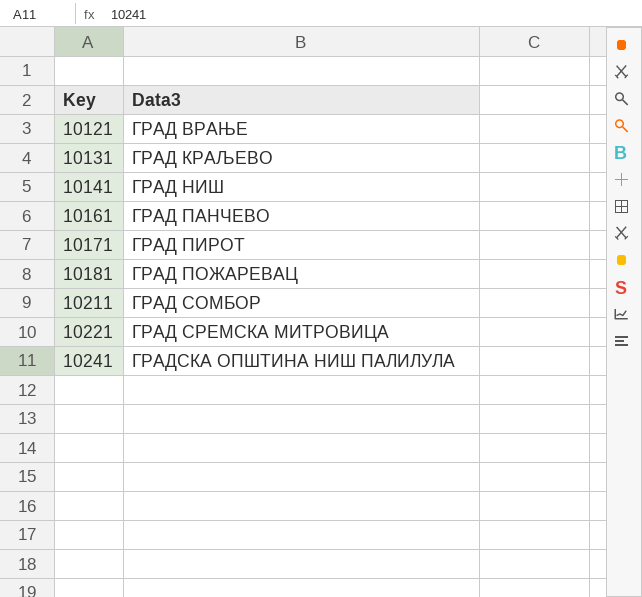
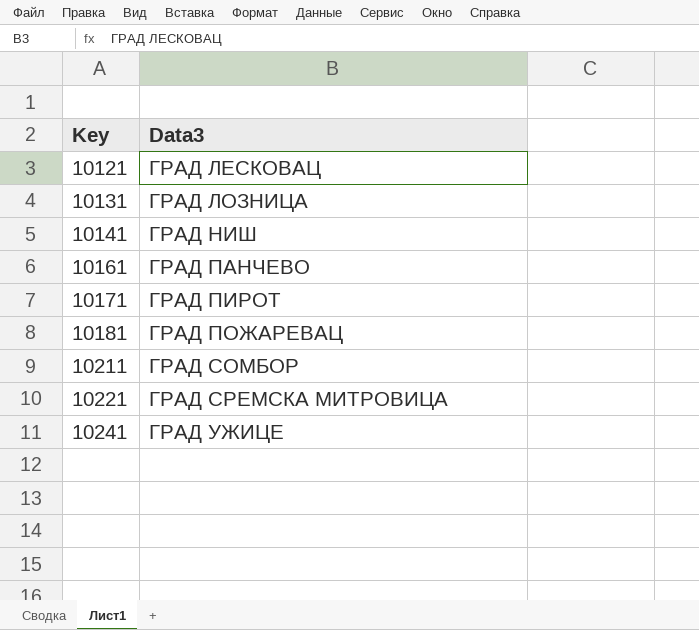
10121 | Data3: ГРАД ВРАЊЕ -> ГРАД ЛЕСКОВАЦ
10131 | Data3: ГРАД КРАЉЕВО -> ГРАД ЛОЗНИЦА
10241 | Data3: ГРАДСКА ОПШТИНА НИШ ПАЛИЛУЛА -> ГРАД УЖИЦЕ

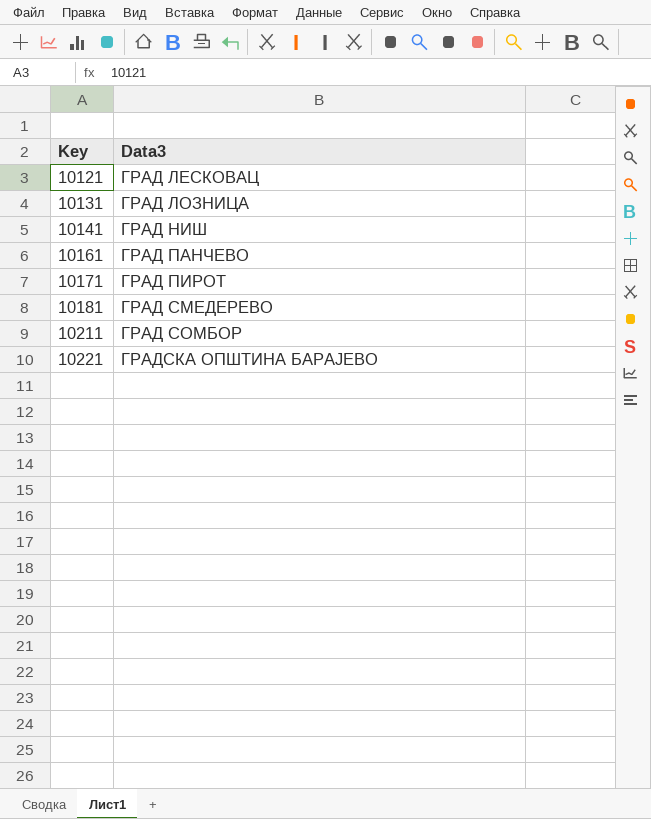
row 10241: ГРАД УЖИЦЕ -> none
10181 | Data3: ГРАД ПОЖАРЕВАЦ -> ГРАД СМЕДЕРЕВО
10221 | Data3: ГРАД СРЕМСКА МИТРОВИЦА -> ГРАДСКА ОПШТИНА БАРАЈЕВО

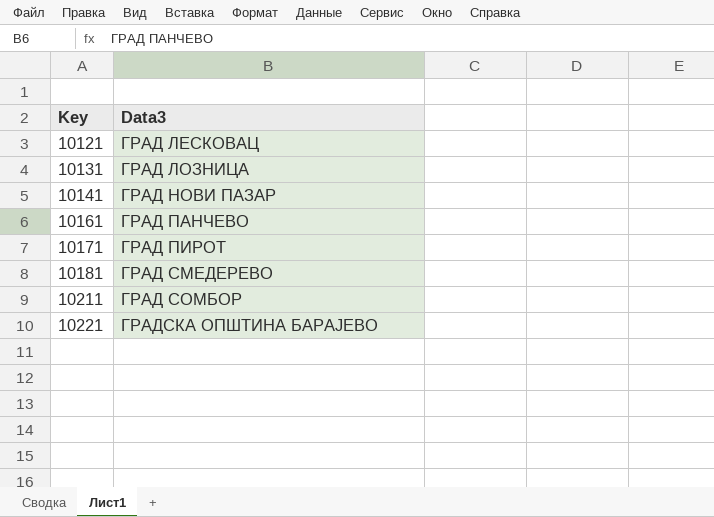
10141 | Data3: ГРАД НИШ -> ГРАД НОВИ ПАЗАР

